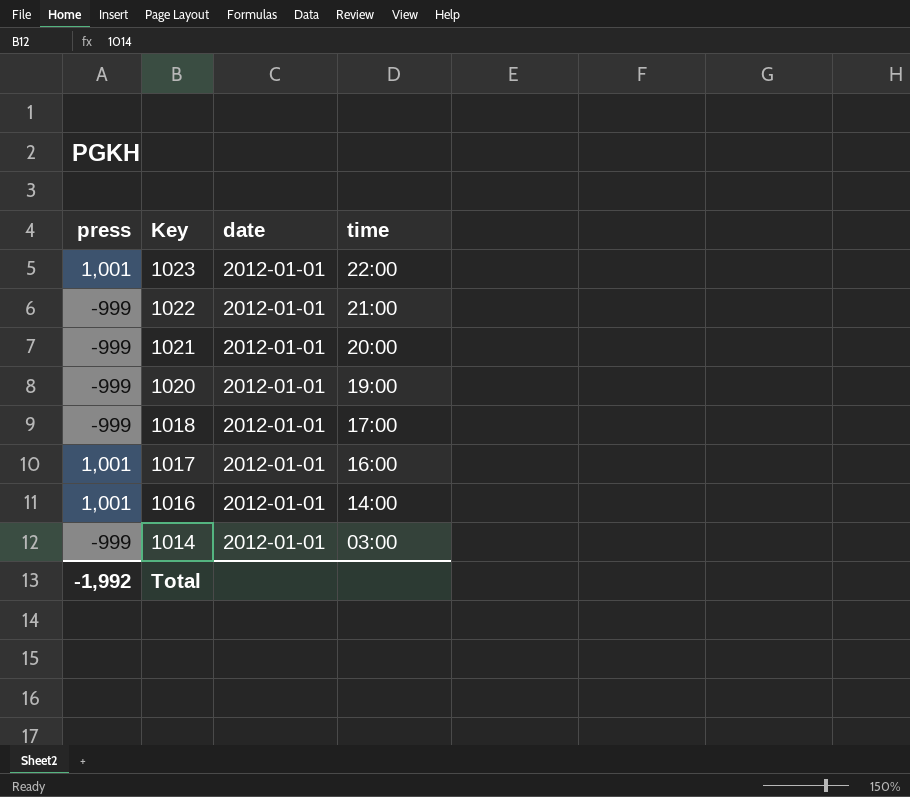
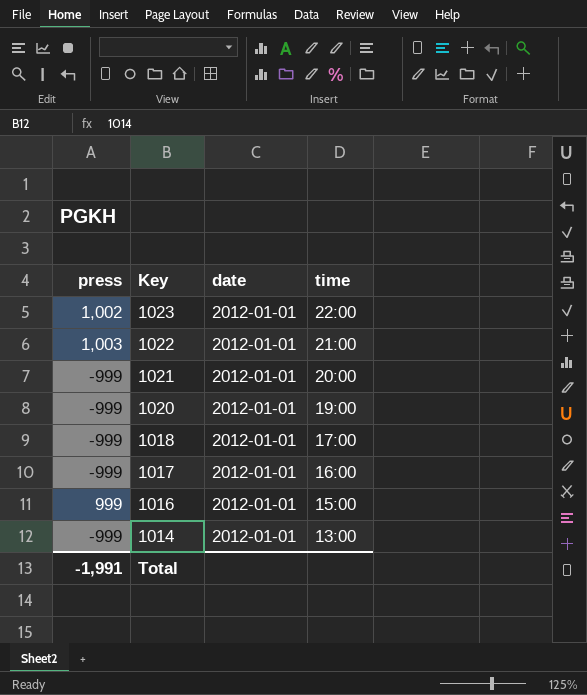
1023 | press: 1,001 -> 1,002
1022 | press: -999 -> 1,003
1017 | press: 1,001 -> -999
1016 | press: 1,001 -> 999
1016 | time: 14:00 -> 15:00
1014 | time: 03:00 -> 13:00
Total | press: -1,992 -> -1,991

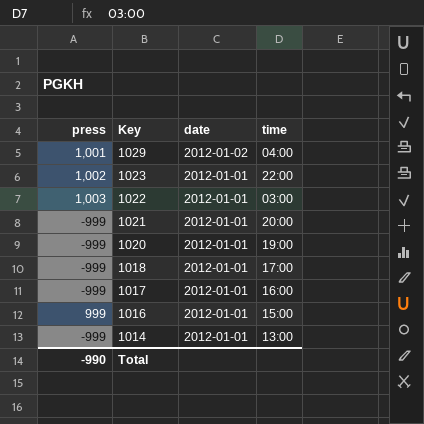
row 1029: none -> 1,001 | 2012-01-02 | 04:00
1022 | time: 21:00 -> 03:00
Total | press: -1,991 -> -990

